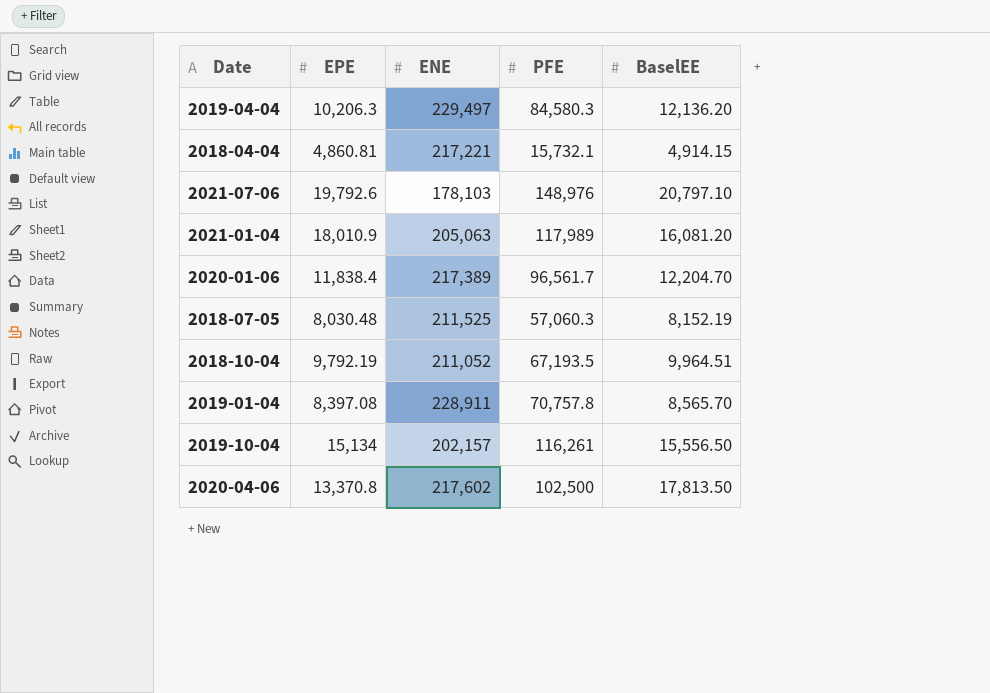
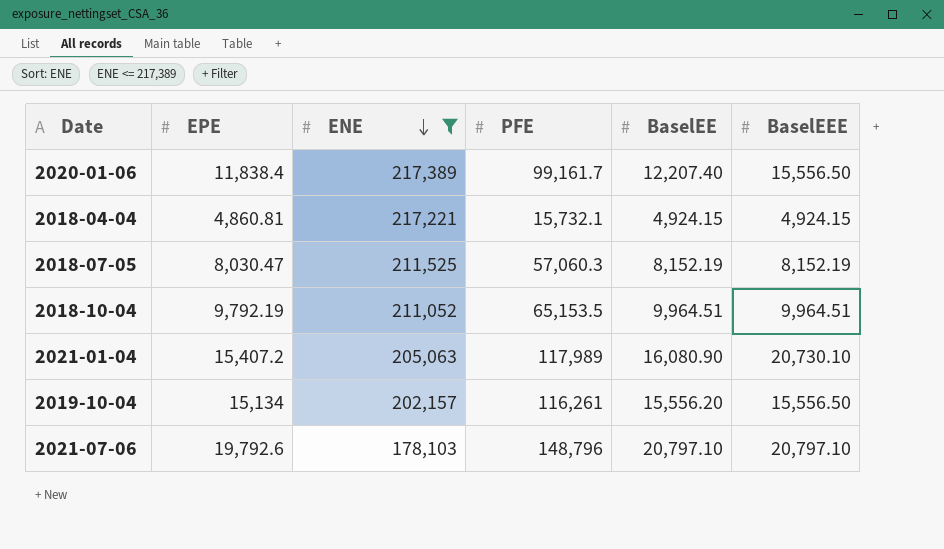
filter: none -> ENE <= 217,389
row order: none -> ENE descending
column BaselEEE | position: none -> 6
2020-01-06 | PFE: 96,561.7 -> 99,161.7
2020-01-06 | BaselEE: 12,204.70 -> 12,207.40
2018-04-04 | BaselEE: 4,914.15 -> 4,924.15
2018-07-05 | EPE: 8,030.48 -> 8,030.47
2018-10-04 | PFE: 67,193.5 -> 65,153.5
2021-01-04 | EPE: 18,010.9 -> 15,407.2
2021-01-04 | BaselEE: 16,081.20 -> 16,080.90
2019-10-04 | BaselEE: 15,556.50 -> 15,556.20
2021-07-06 | PFE: 148,976 -> 148,796

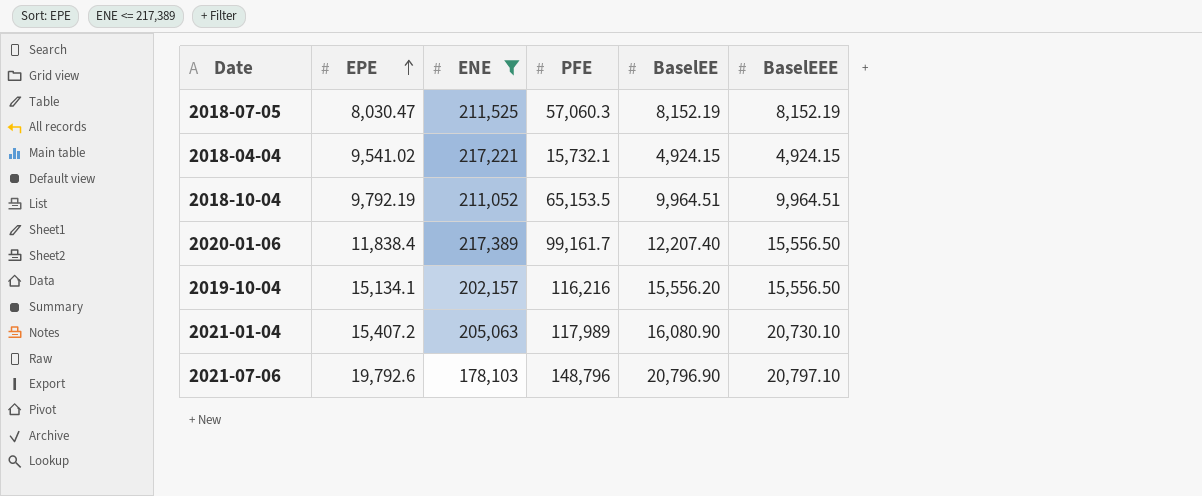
row order: ENE descending -> EPE ascending
2018-04-04 | EPE: 4,860.81 -> 9,541.02
2019-10-04 | EPE: 15,134 -> 15,134.1
2019-10-04 | PFE: 116,261 -> 116,216
2021-07-06 | BaselEE: 20,797.10 -> 20,796.90

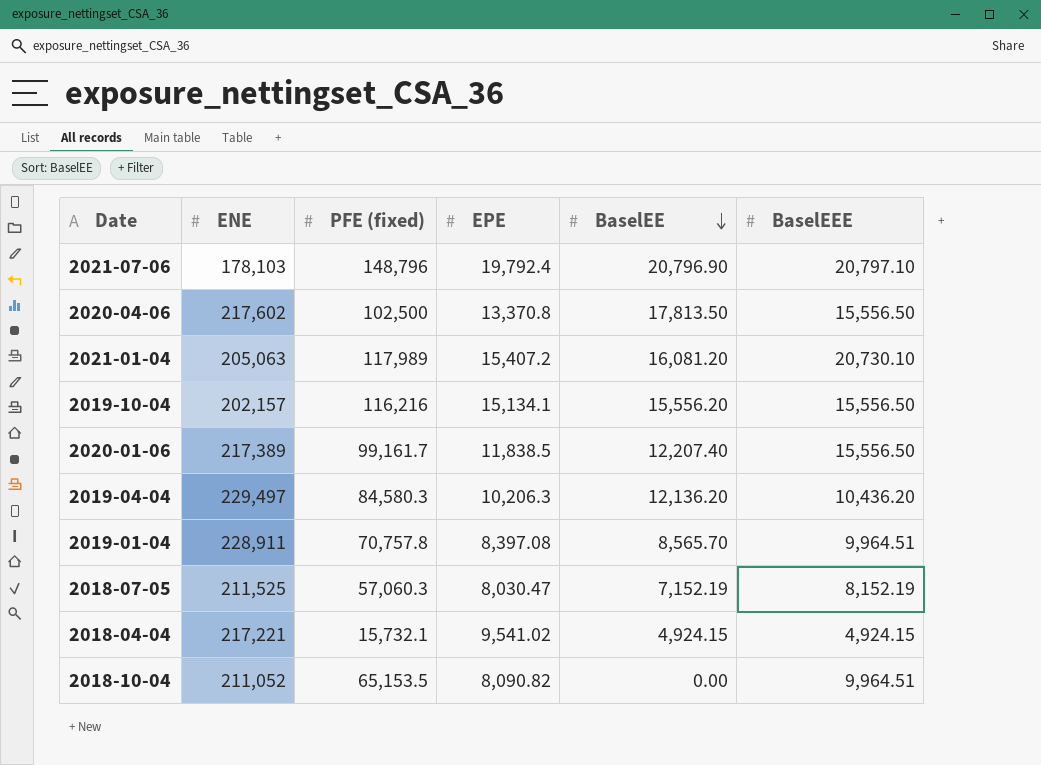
filter: ENE <= 217,389 -> none
row order: EPE ascending -> BaselEE descending
column name: PFE -> PFE (fixed)
column EPE | position: 2 -> 4
2021-07-06 | EPE: 19,792.6 -> 19,792.4
2021-01-04 | BaselEE: 16,080.90 -> 16,081.20
2020-01-06 | EPE: 11,838.4 -> 11,838.5
2018-07-05 | BaselEE: 8,152.19 -> 7,152.19
2018-10-04 | EPE: 9,792.19 -> 8,090.82
2018-10-04 | BaselEE: 9,964.51 -> 0.00

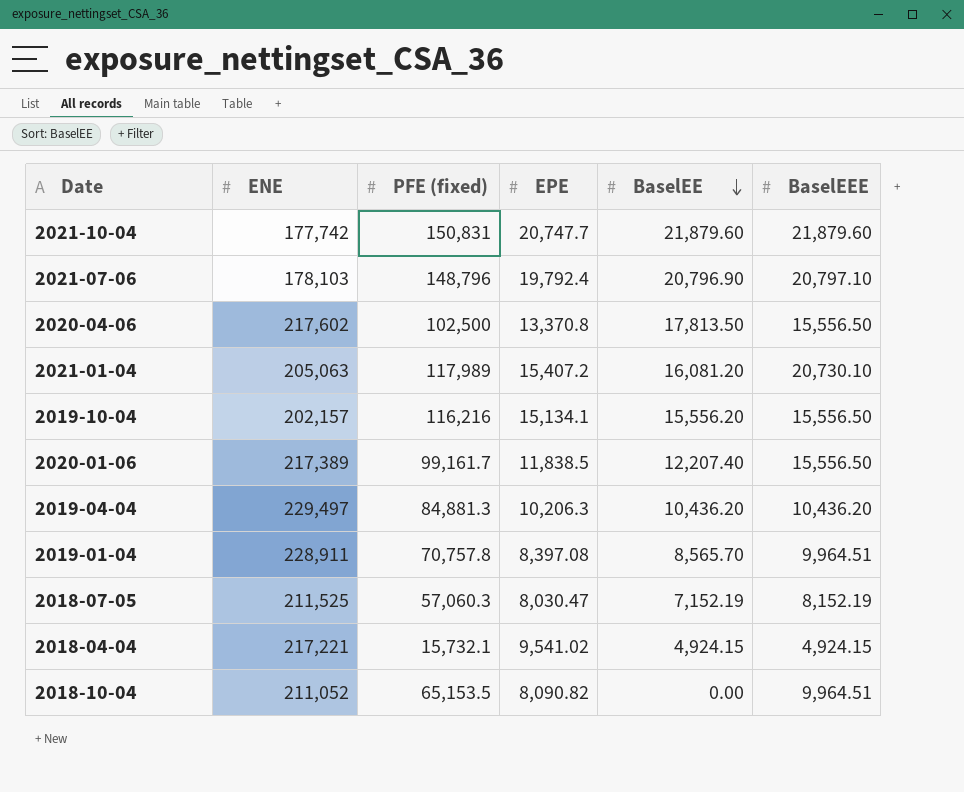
row 2021-10-04: none -> 177,742 | 150,831 | 20,747.7 | 21,879.60 | 21,879.60
2019-04-04 | PFE (fixed): 84,580.3 -> 84,881.3
2019-04-04 | BaselEE: 12,136.20 -> 10,436.20

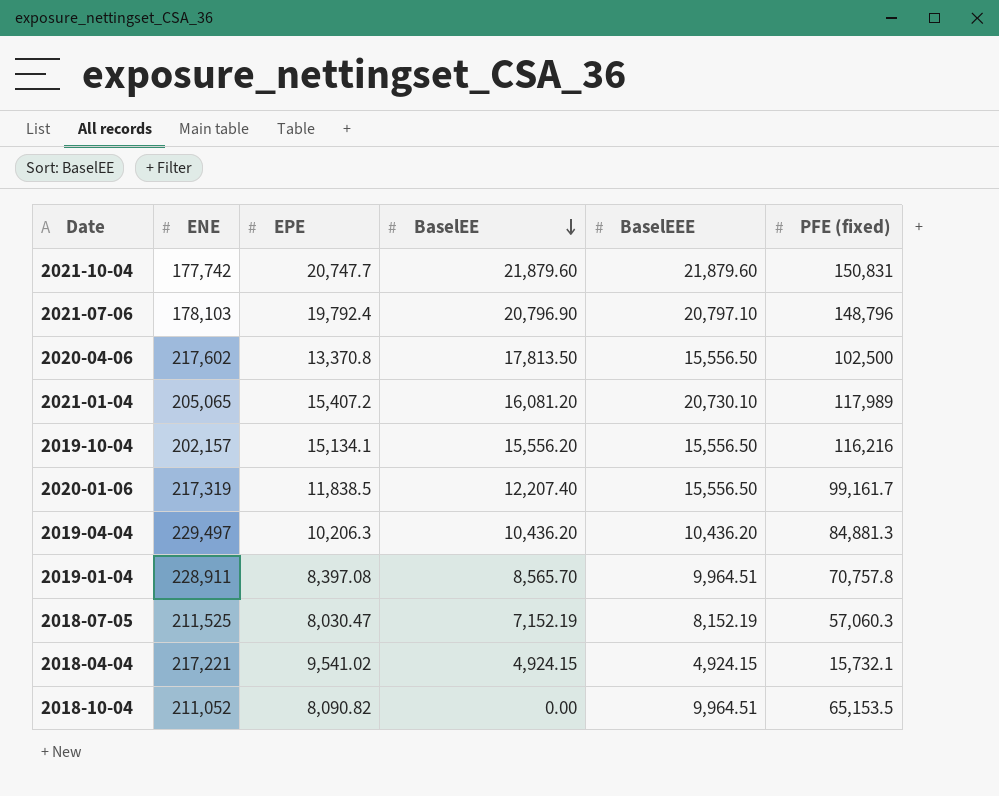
column PFE (fixed) | position: 3 -> 6
2021-01-04 | ENE: 205,063 -> 205,065
2020-01-06 | ENE: 217,389 -> 217,319

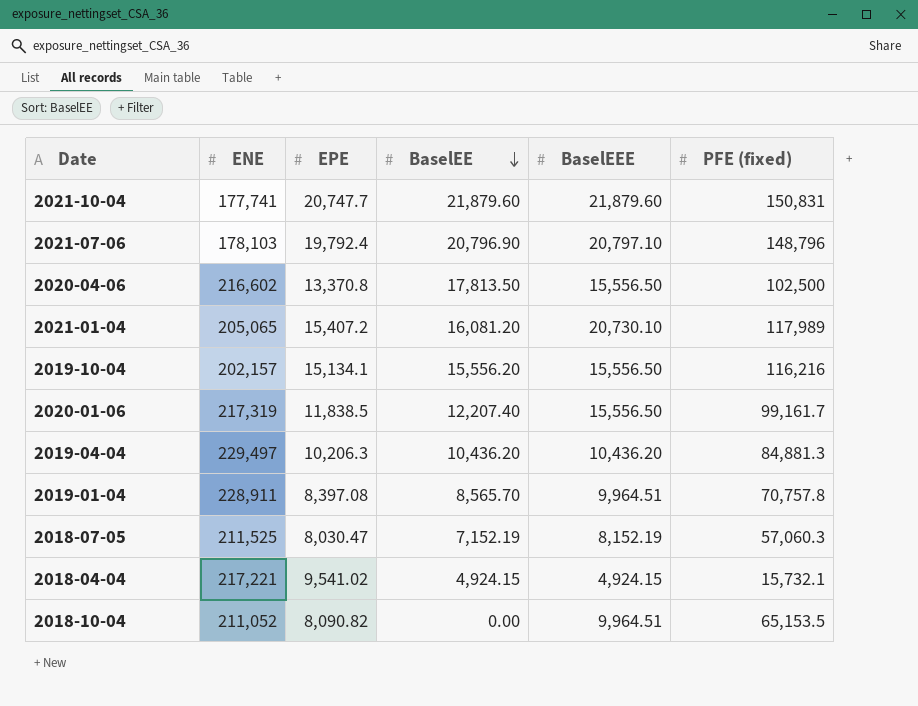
2021-10-04 | ENE: 177,742 -> 177,741
2020-04-06 | ENE: 217,602 -> 216,602

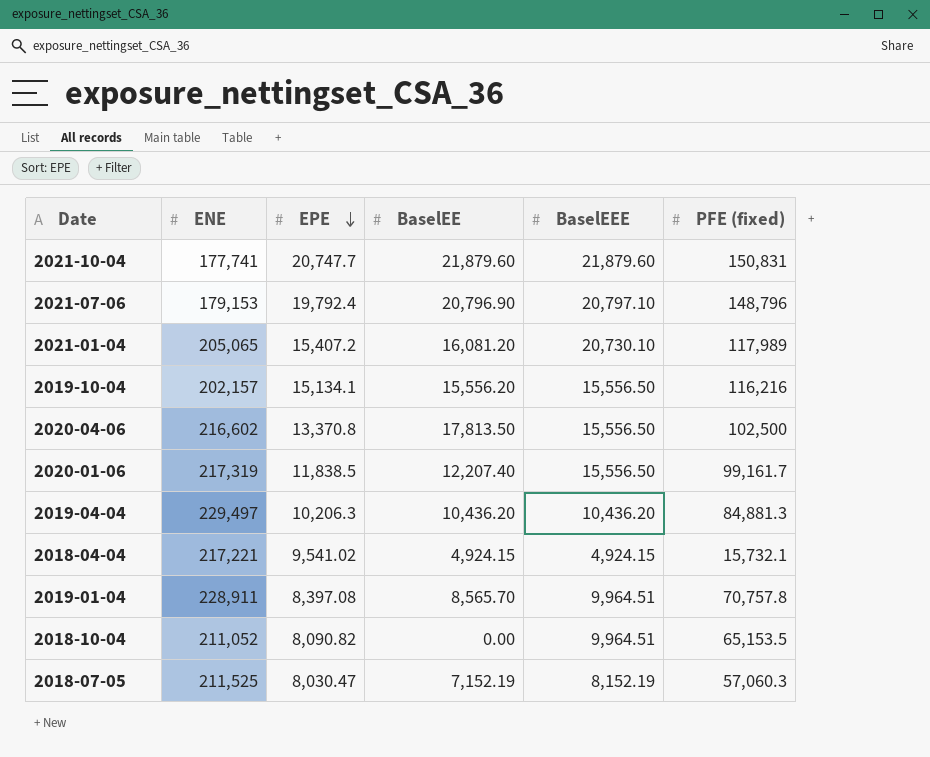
row order: BaselEE descending -> EPE descending
2021-07-06 | ENE: 178,103 -> 179,153

